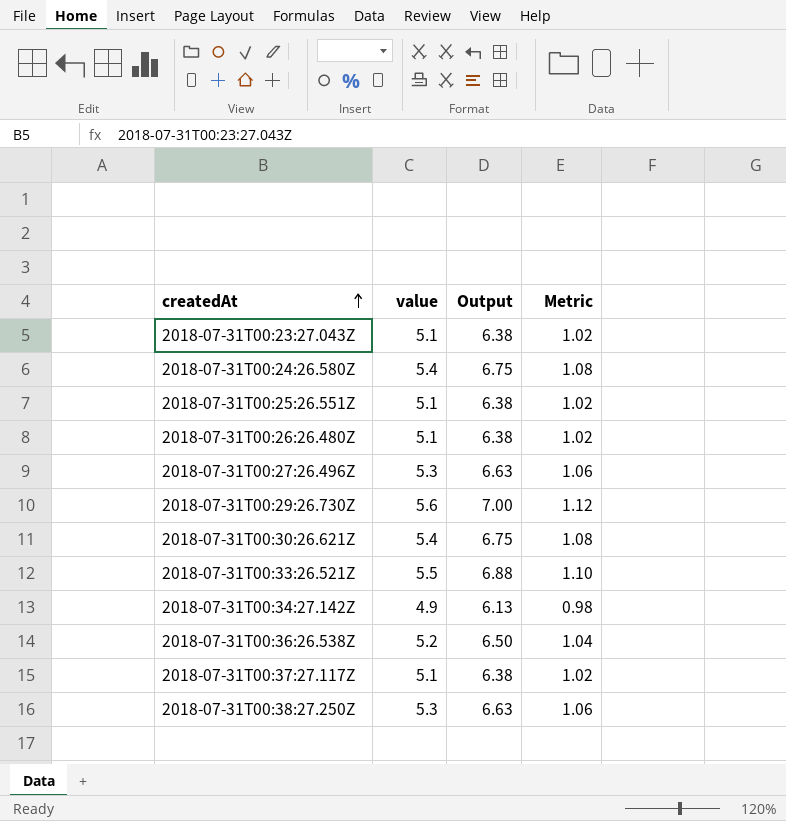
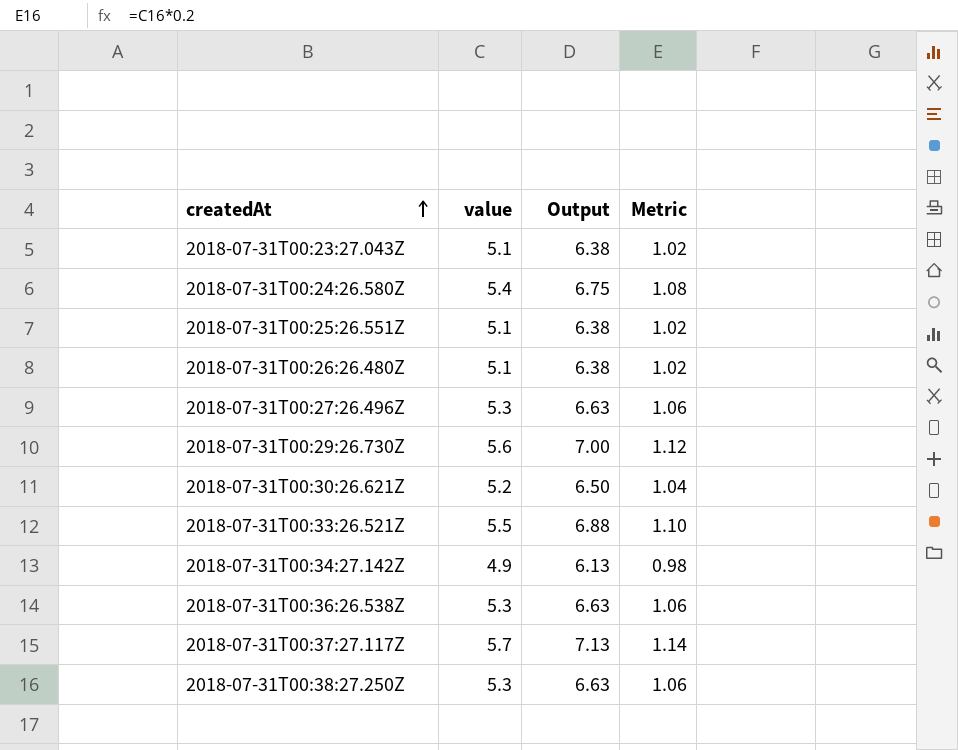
2018-07-31T00:30:26.621Z | value: 5.4 -> 5.2
2018-07-31T00:30:26.621Z | Output: 6.75 -> 6.50
2018-07-31T00:30:26.621Z | Metric: 1.08 -> 1.04
2018-07-31T00:36:26.538Z | value: 5.2 -> 5.3
2018-07-31T00:36:26.538Z | Output: 6.50 -> 6.63
2018-07-31T00:36:26.538Z | Metric: 1.04 -> 1.06
2018-07-31T00:37:27.117Z | value: 5.1 -> 5.7
2018-07-31T00:37:27.117Z | Output: 6.38 -> 7.13
2018-07-31T00:37:27.117Z | Metric: 1.02 -> 1.14

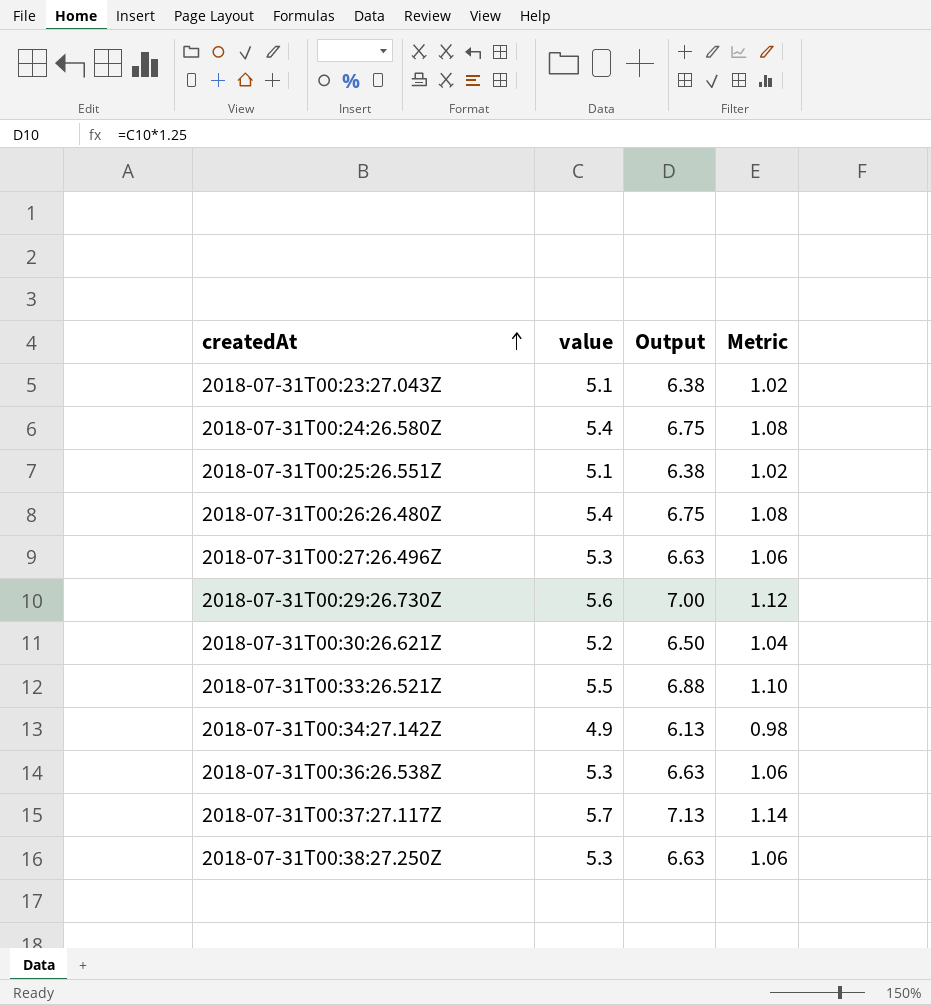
2018-07-31T00:26:26.480Z | value: 5.1 -> 5.4
2018-07-31T00:26:26.480Z | Output: 6.38 -> 6.75
2018-07-31T00:26:26.480Z | Metric: 1.02 -> 1.08

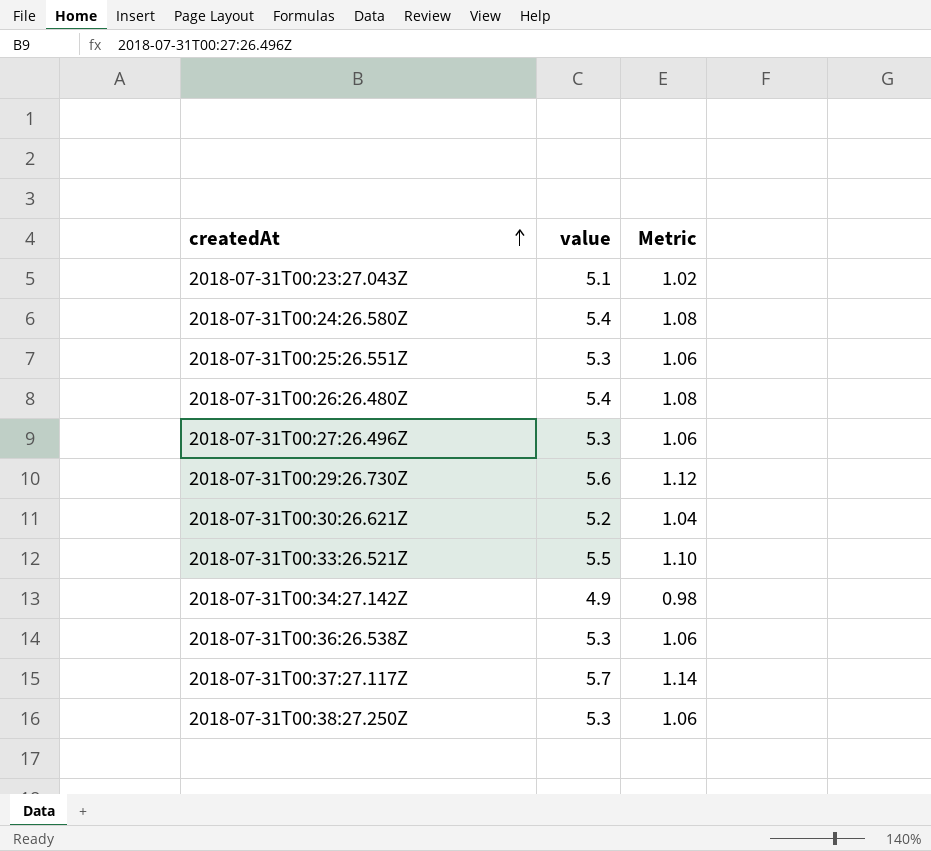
column Output | formula: [value] * 1.25 -> none
2018-07-31T00:25:26.551Z | value: 5.1 -> 5.3
2018-07-31T00:25:26.551Z | Metric: 1.02 -> 1.06

